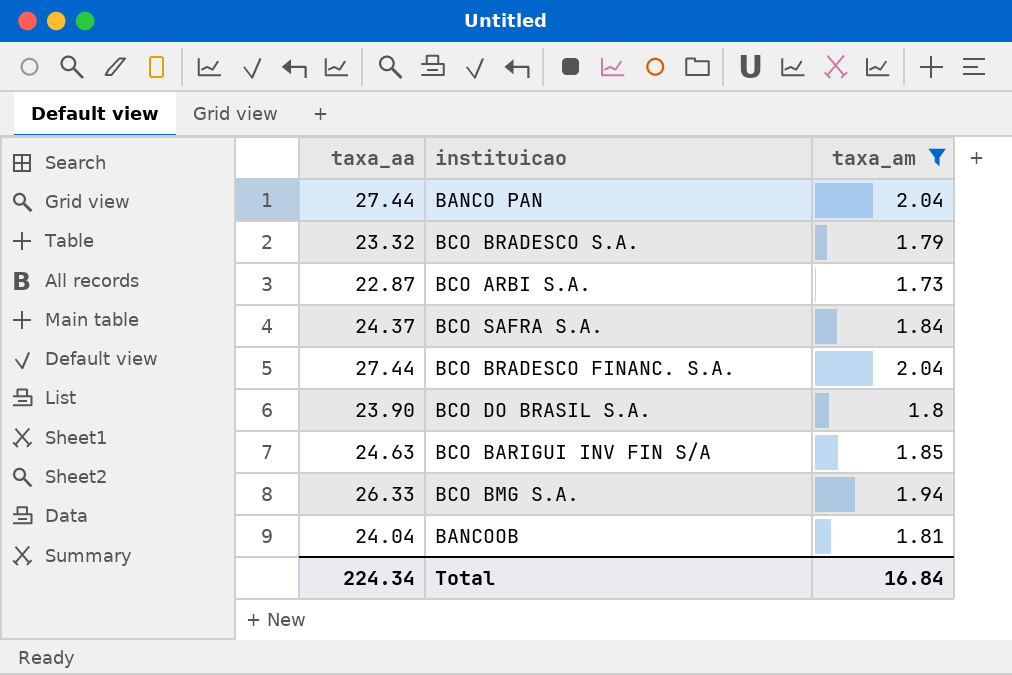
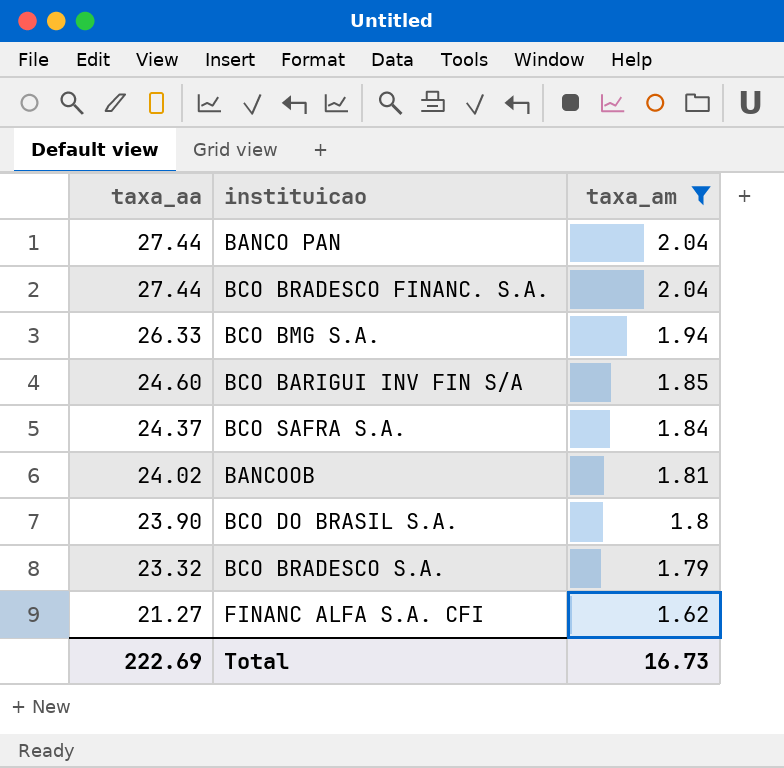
row order: none -> taxa_aa descending
row BCO ARBI S.A.: 22.87 | 1.73 -> none
BCO BARIGUI INV FIN S/A | taxa_aa: 24.63 -> 24.60
BANCOOB | taxa_aa: 24.04 -> 24.02
row FINANC ALFA S.A. CFI: none -> 21.27 | 1.62
Total | taxa_aa: 224.34 -> 222.69
Total | taxa_am: 16.84 -> 16.73

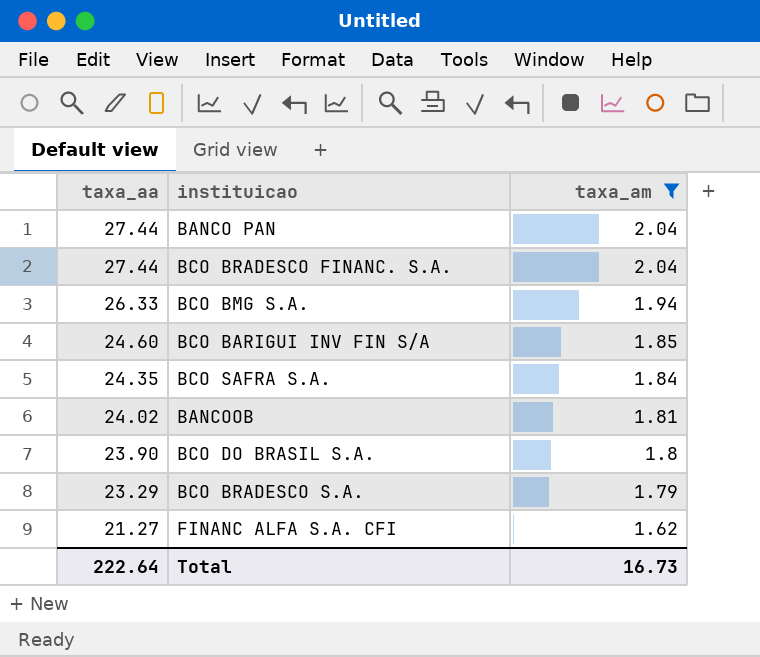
BCO SAFRA S.A. | taxa_aa: 24.37 -> 24.35
BCO BRADESCO S.A. | taxa_aa: 23.32 -> 23.29
Total | taxa_aa: 222.69 -> 222.64

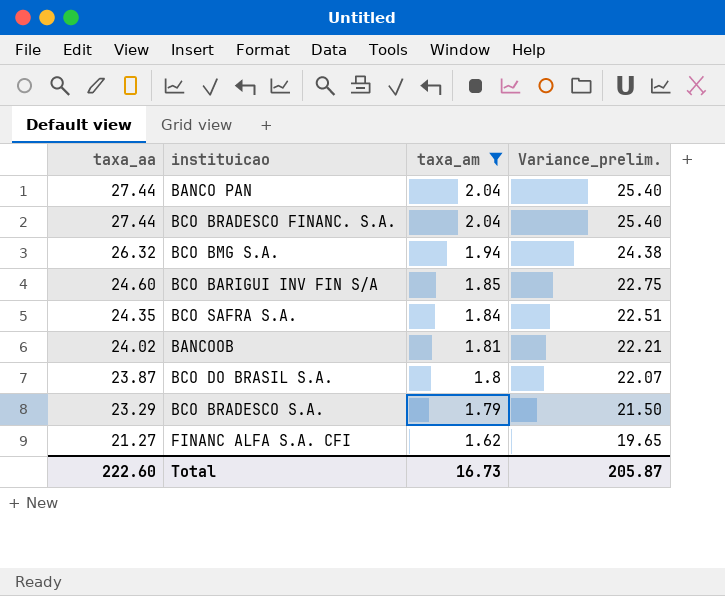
column Variance_prelim. | formula: none -> [taxa_aa] - [taxa_am]
BCO BMG S.A. | taxa_aa: 26.33 -> 26.32
BCO DO BRASIL S.A. | taxa_aa: 23.90 -> 23.87
Total | taxa_aa: 222.64 -> 222.60

